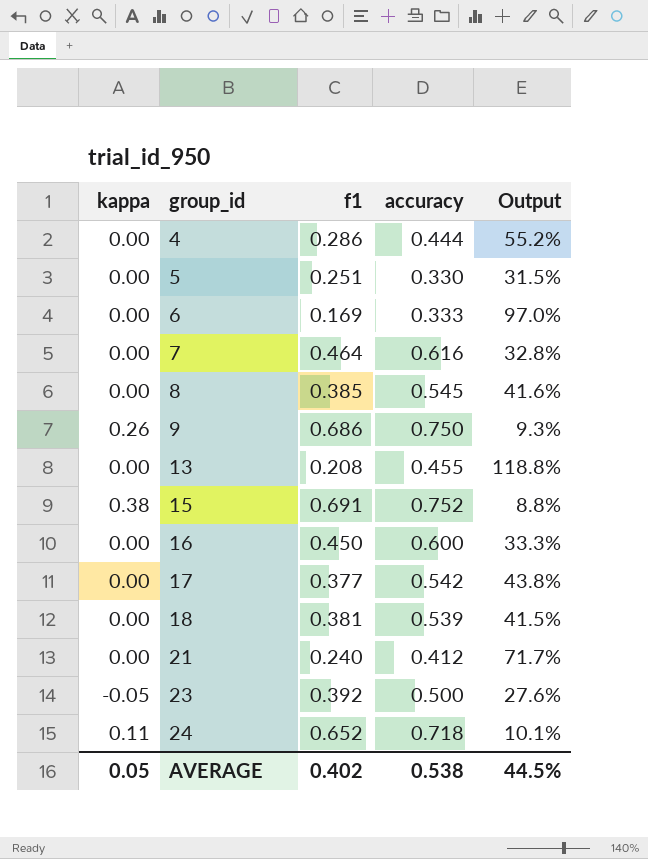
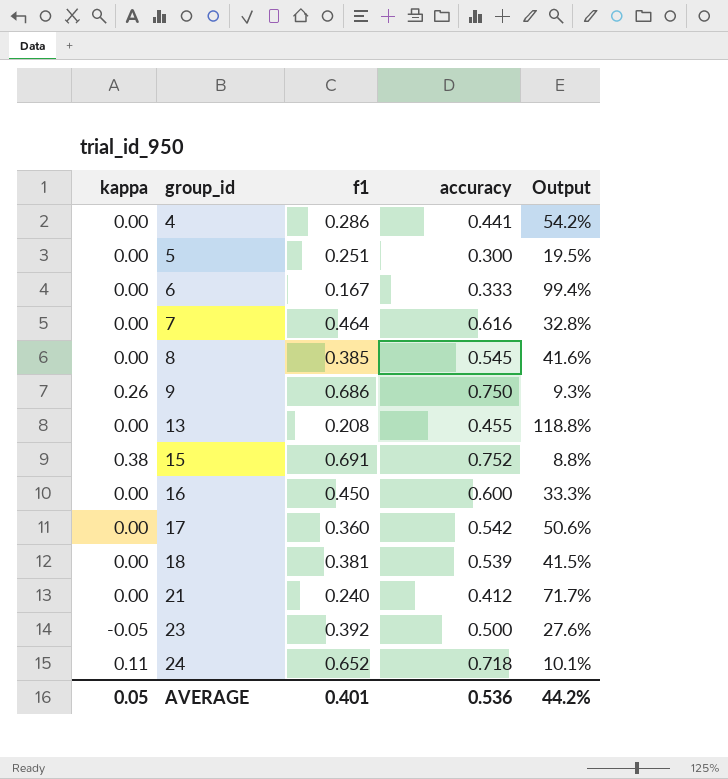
4 | accuracy: 0.444 -> 0.441
4 | Output: 55.2% -> 54.2%
5 | accuracy: 0.330 -> 0.300
5 | Output: 31.5% -> 19.5%
6 | f1: 0.169 -> 0.167
6 | Output: 97.0% -> 99.4%
17 | f1: 0.377 -> 0.360
17 | Output: 43.8% -> 50.6%
AVERAGE | f1: 0.402 -> 0.401
AVERAGE | accuracy: 0.538 -> 0.536
AVERAGE | Output: 44.5% -> 44.2%

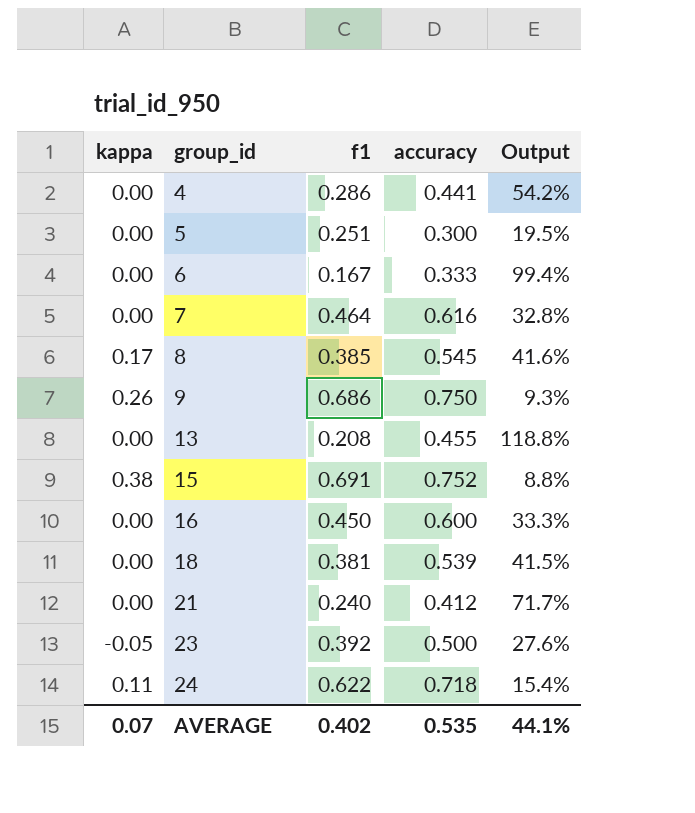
row 17: 0.00 | 0.360 | 0.542 | 50.6% -> none
8 | kappa: 0.00 -> 0.17
24 | f1: 0.652 -> 0.622
24 | Output: 10.1% -> 15.4%
AVERAGE | kappa: 0.05 -> 0.07
AVERAGE | f1: 0.401 -> 0.402
AVERAGE | accuracy: 0.536 -> 0.535
AVERAGE | Output: 44.2% -> 44.1%

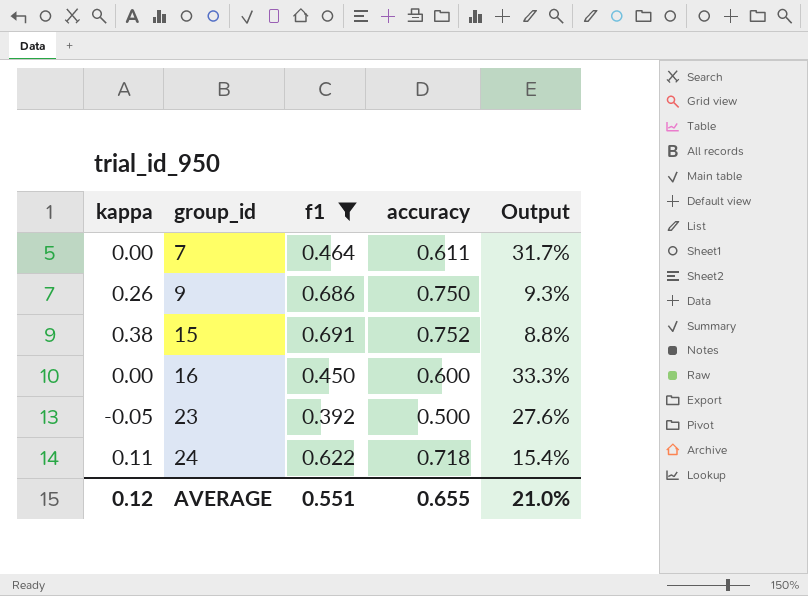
filter: none -> f1 >= 0.392
7 | accuracy: 0.616 -> 0.611
7 | Output: 32.8% -> 31.7%
AVERAGE | kappa: 0.07 -> 0.12
AVERAGE | f1: 0.402 -> 0.551
AVERAGE | accuracy: 0.535 -> 0.655
AVERAGE | Output: 44.1% -> 21.0%

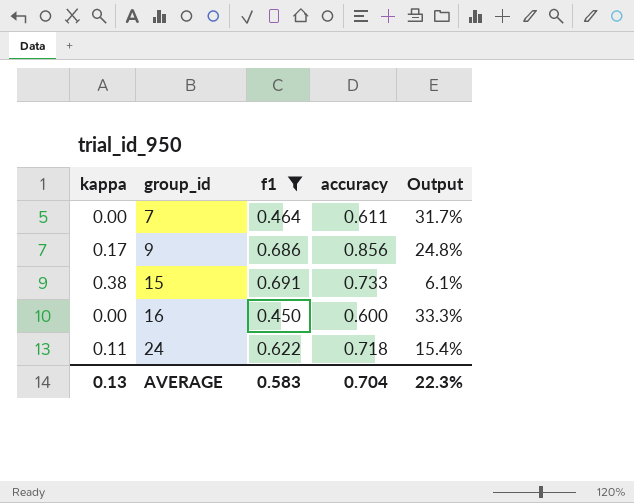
row 23: -0.05 | 0.392 | 0.500 | 27.6% -> none
9 | kappa: 0.26 -> 0.17
9 | accuracy: 0.750 -> 0.856
9 | Output: 9.3% -> 24.8%
15 | accuracy: 0.752 -> 0.733
15 | Output: 8.8% -> 6.1%
AVERAGE | kappa: 0.12 -> 0.13
AVERAGE | f1: 0.551 -> 0.583
AVERAGE | accuracy: 0.655 -> 0.704
AVERAGE | Output: 21.0% -> 22.3%

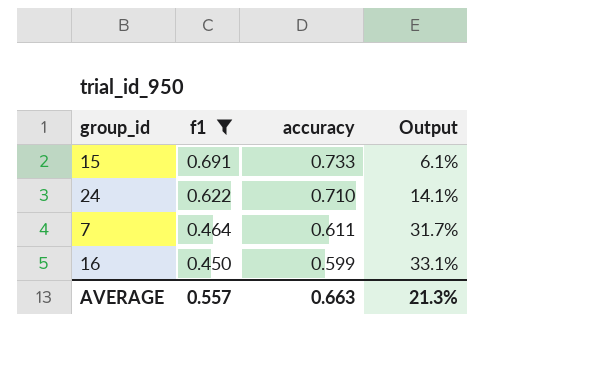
row order: group_id ascending -> f1 descending
column kappa | position: 1 -> none
row 9: 0.17 | 0.686 | 0.856 | 24.8% -> none
24 | accuracy: 0.718 -> 0.710
24 | Output: 15.4% -> 14.1%
16 | accuracy: 0.600 -> 0.599
16 | Output: 33.3% -> 33.1%
AVERAGE | f1: 0.583 -> 0.557
AVERAGE | accuracy: 0.704 -> 0.663
AVERAGE | Output: 22.3% -> 21.3%

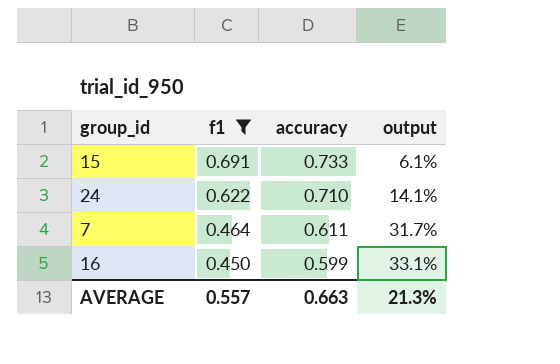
column name: Output -> output

